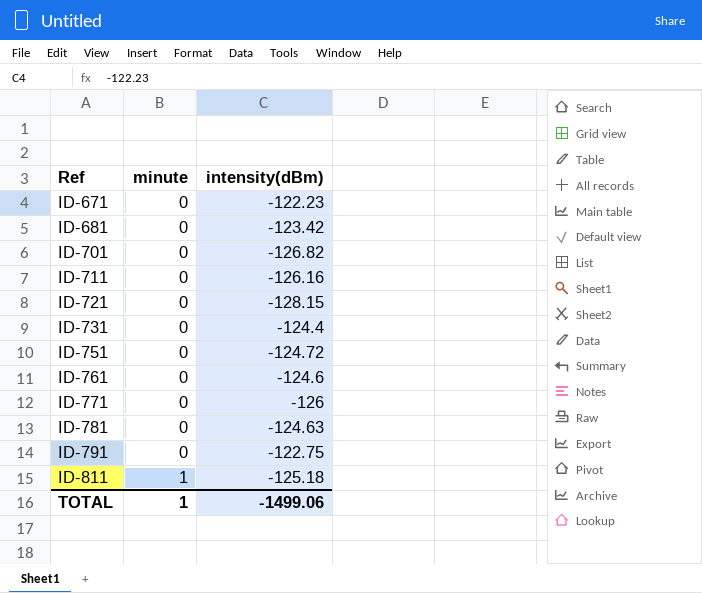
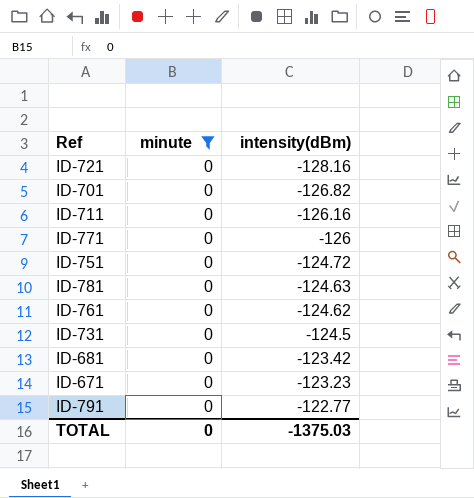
filter: none -> minute = 0
row order: Ref ascending -> intensity(dBm) ascending
ID-721 | intensity(dBm): -128.15 -> -128.16
ID-761 | intensity(dBm): -124.6 -> -124.62
ID-731 | intensity(dBm): -124.4 -> -124.5
ID-671 | intensity(dBm): -122.23 -> -123.23
ID-791 | intensity(dBm): -122.75 -> -122.77
TOTAL | minute: 1 -> 0
TOTAL | intensity(dBm): -1499.06 -> -1375.03

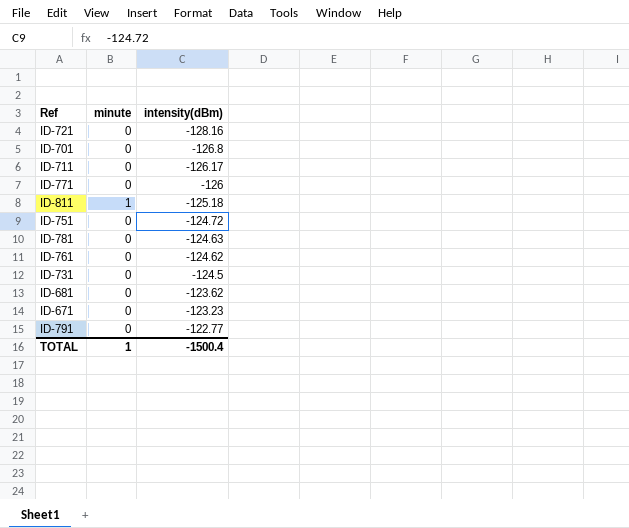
filter: minute = 0 -> none
ID-701 | intensity(dBm): -126.82 -> -126.8
ID-711 | intensity(dBm): -126.16 -> -126.17
ID-681 | intensity(dBm): -123.42 -> -123.62
TOTAL | minute: 0 -> 1
TOTAL | intensity(dBm): -1375.03 -> -1500.4

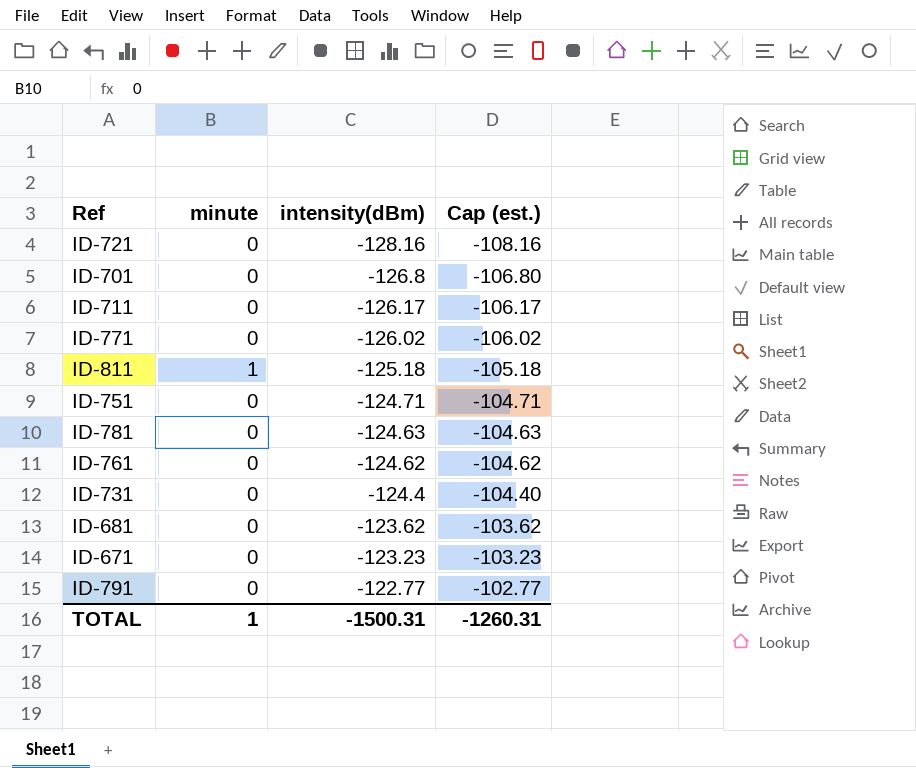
column Cap (est.) | formula: none -> [intensity(dBm)] + 20
ID-771 | intensity(dBm): -126 -> -126.02
ID-751 | intensity(dBm): -124.72 -> -124.71
ID-731 | intensity(dBm): -124.5 -> -124.4
TOTAL | intensity(dBm): -1500.4 -> -1500.31

